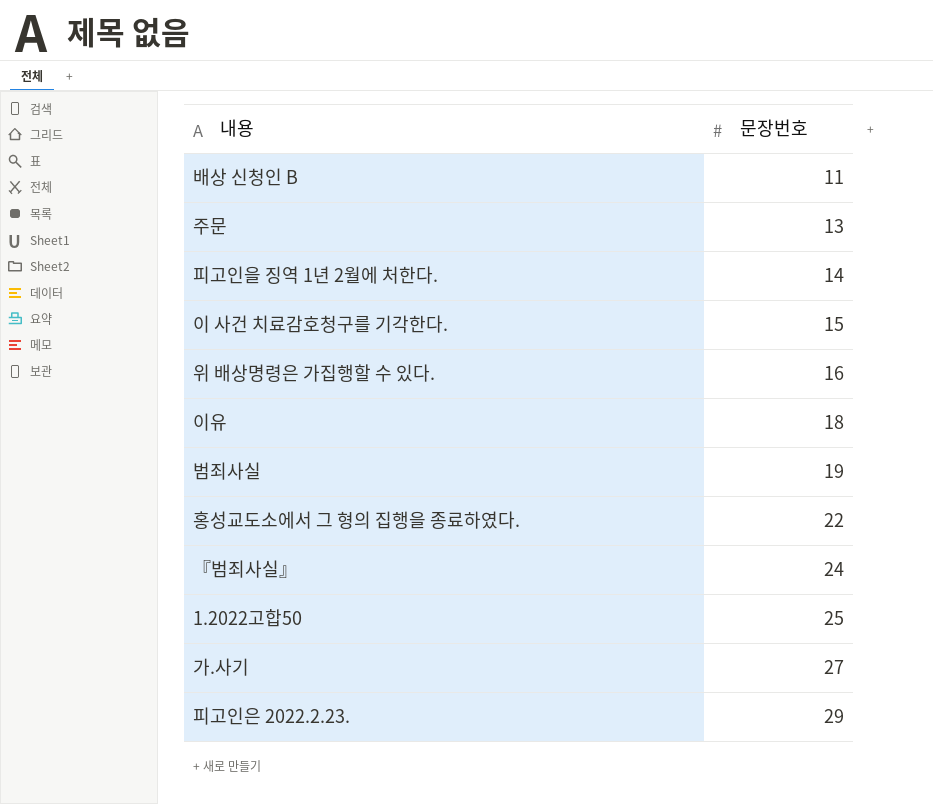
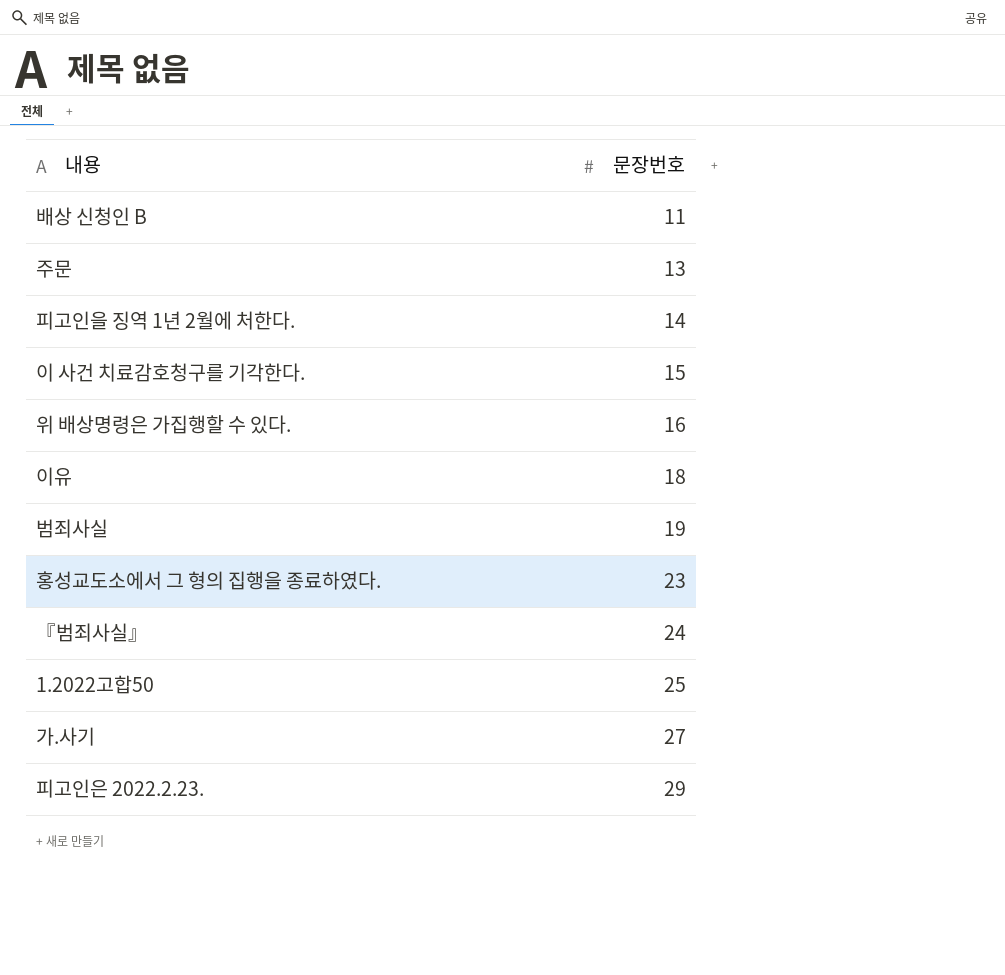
홍성교도소에서 그 형의 집행을 종료하였다. | 문장번호: 22 -> 23

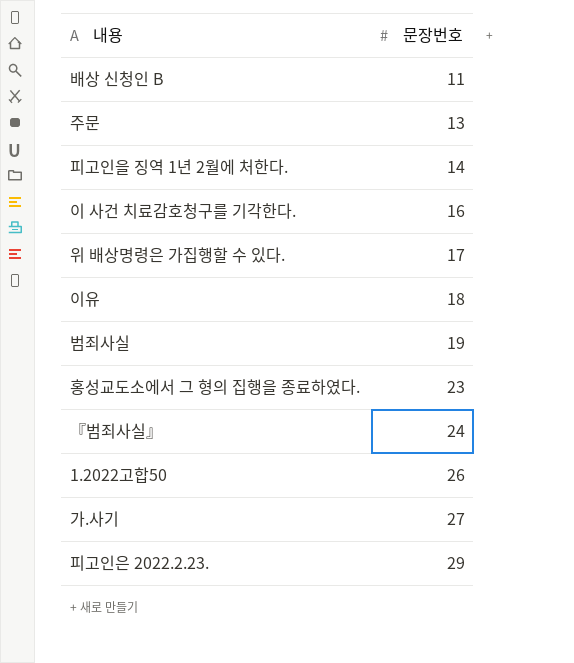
이 사건 치료감호청구를 기각한다. | 문장번호: 15 -> 16
위 배상명령은 가집행할 수 있다. | 문장번호: 16 -> 17
1.2022고합50 | 문장번호: 25 -> 26

